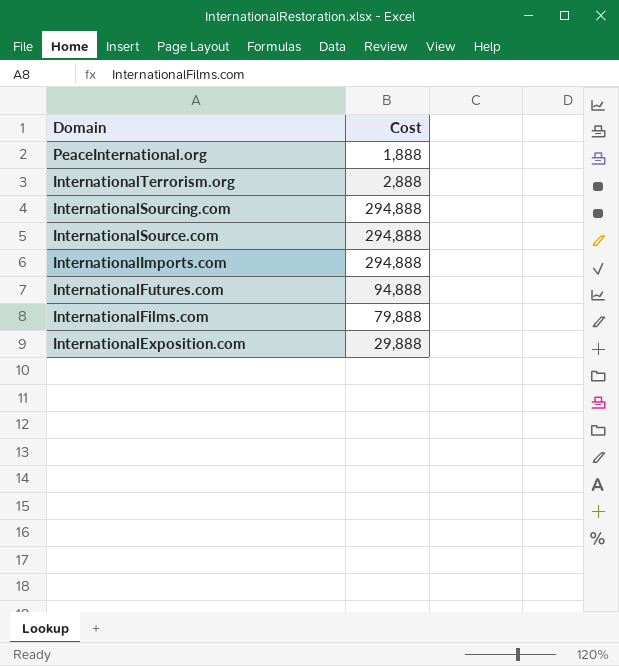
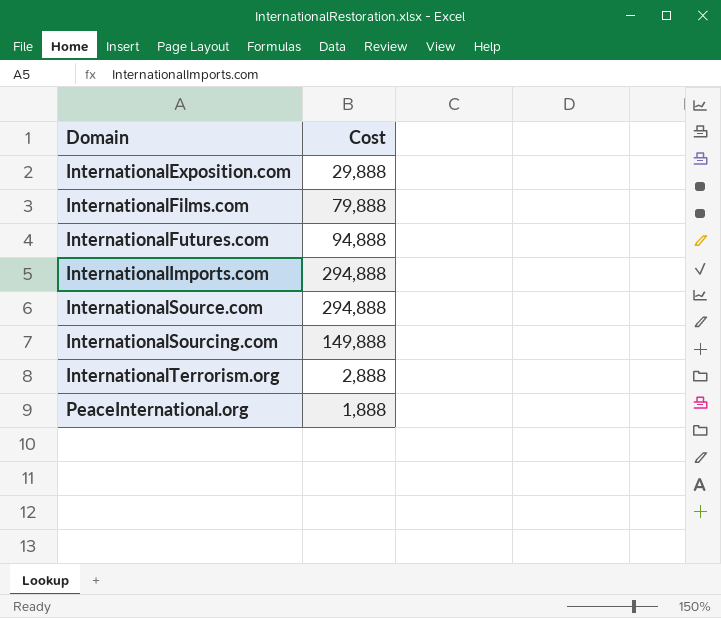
row order: Domain descending -> Domain ascending
InternationalSourcing.com | Cost: 294,888 -> 149,888

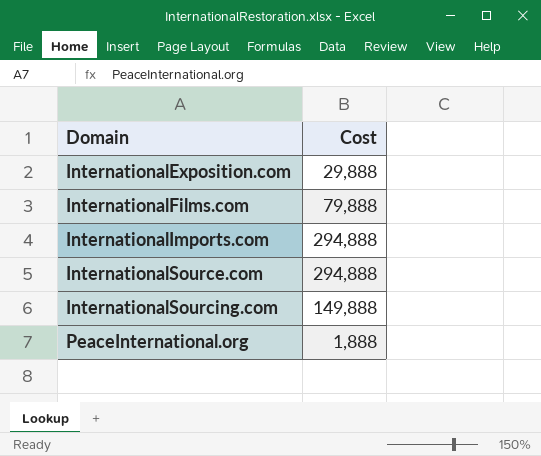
row InternationalFutures.com: 94,888 -> none
row InternationalTerrorism.org: 2,888 -> none

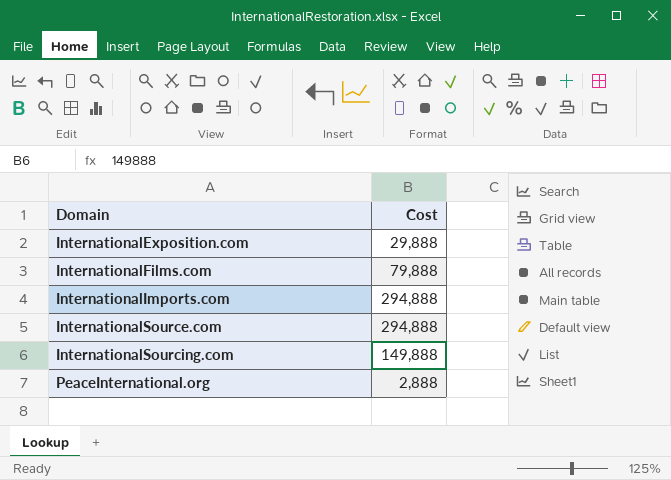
PeaceInternational.org | Cost: 1,888 -> 2,888

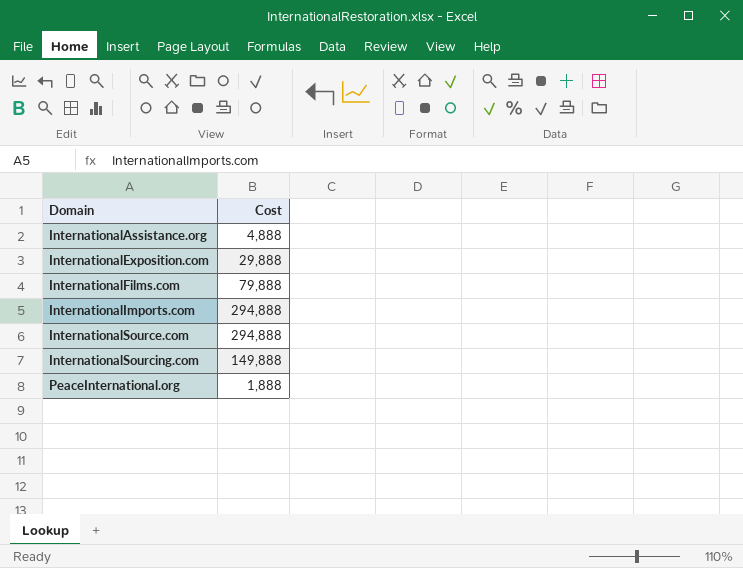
row InternationalAssistance.org: none -> 4,888
PeaceInternational.org | Cost: 2,888 -> 1,888

